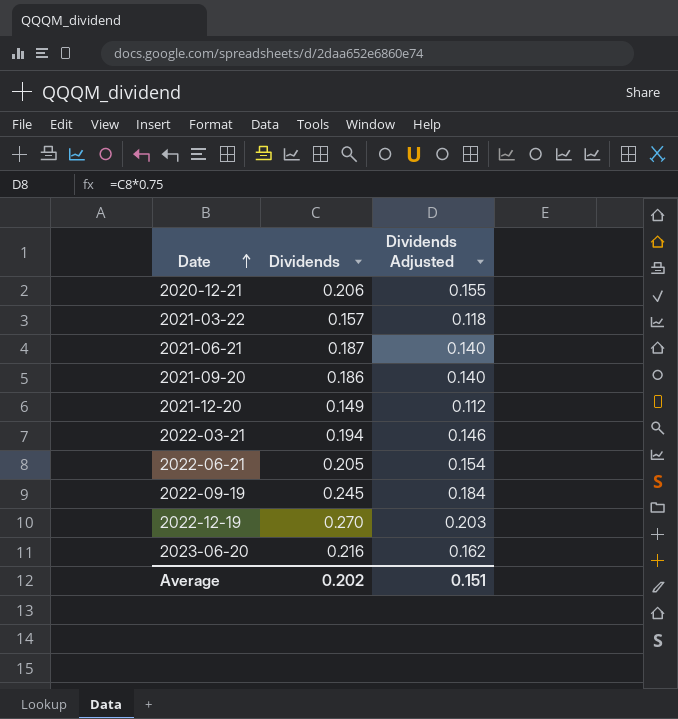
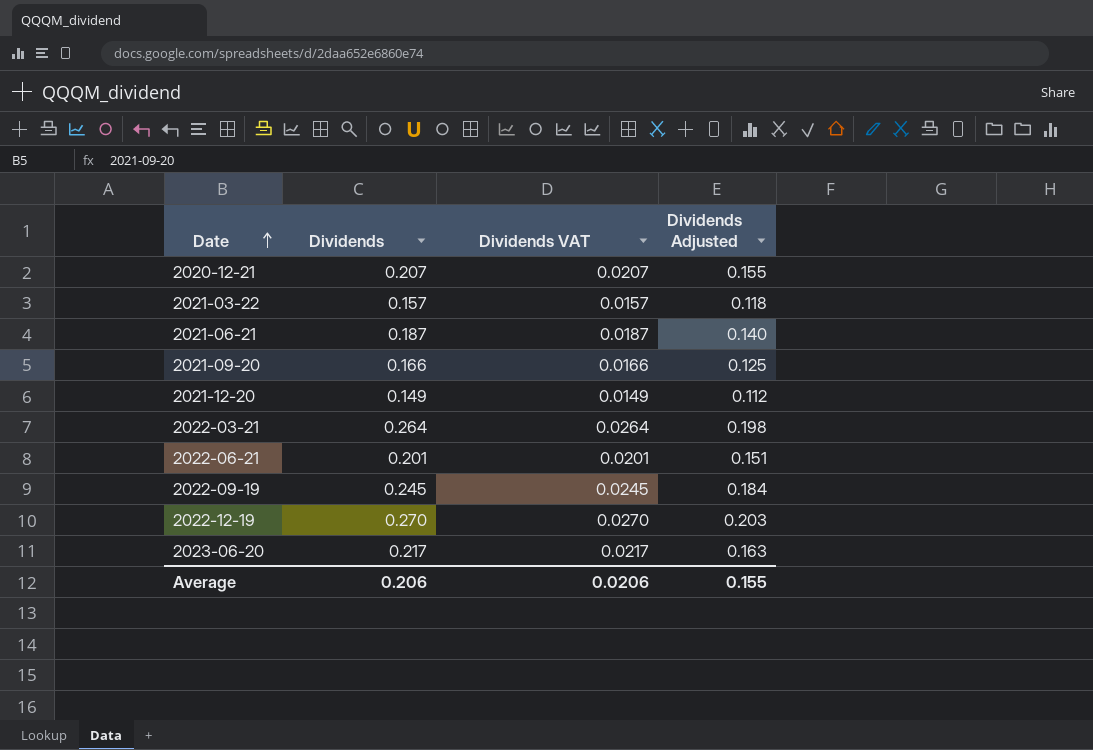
column Dividends VAT | formula: none -> [Dividends] * 0.1
2020-12-21 | Dividends: 0.206 -> 0.207
2021-09-20 | Dividends: 0.186 -> 0.166
2021-09-20 | Dividends Adjusted: 0.140 -> 0.125
2022-03-21 | Dividends: 0.194 -> 0.264
2022-03-21 | Dividends Adjusted: 0.146 -> 0.198
2022-06-21 | Dividends: 0.205 -> 0.201
2022-06-21 | Dividends Adjusted: 0.154 -> 0.151
2023-06-20 | Dividends: 0.216 -> 0.217
2023-06-20 | Dividends Adjusted: 0.162 -> 0.163
Average | Dividends: 0.202 -> 0.206
Average | Dividends Adjusted: 0.151 -> 0.155

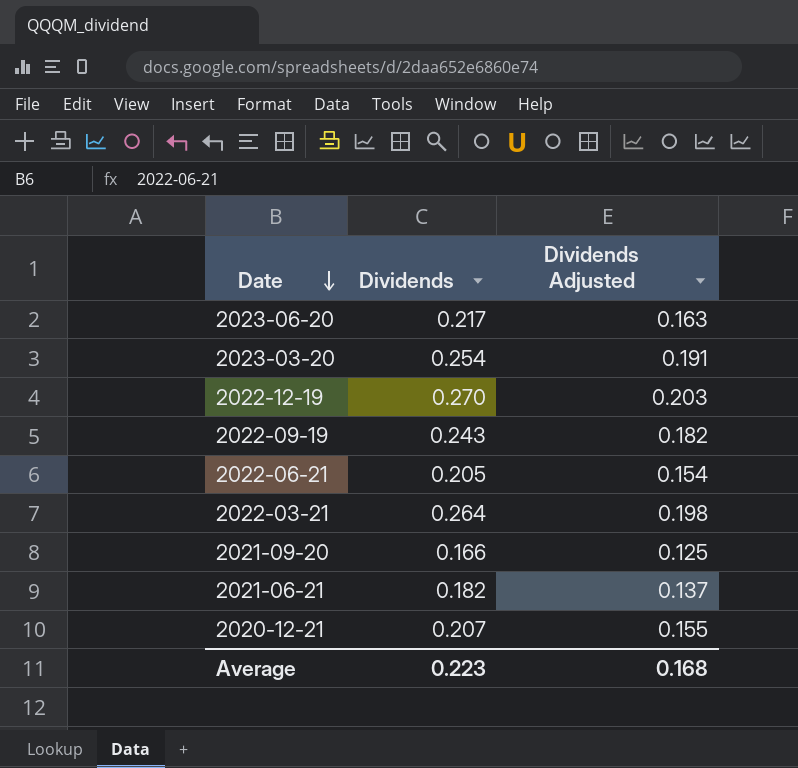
row order: Date ascending -> Date descending
column Dividends VAT | formula: [Dividends] * 0.1 -> none
row 2021-03-22: 0.157 | 0.0157 | 0.118 -> none
row 2021-12-20: 0.149 | 0.0149 | 0.112 -> none
row 2023-03-20: none -> 0.254 | 0.191
2022-09-19 | Dividends: 0.245 -> 0.243
2022-09-19 | Dividends Adjusted: 0.184 -> 0.182
2022-06-21 | Dividends: 0.201 -> 0.205
2022-06-21 | Dividends Adjusted: 0.151 -> 0.154
2021-06-21 | Dividends: 0.187 -> 0.182
2021-06-21 | Dividends Adjusted: 0.140 -> 0.137
Average | Dividends: 0.206 -> 0.223
Average | Dividends Adjusted: 0.155 -> 0.168

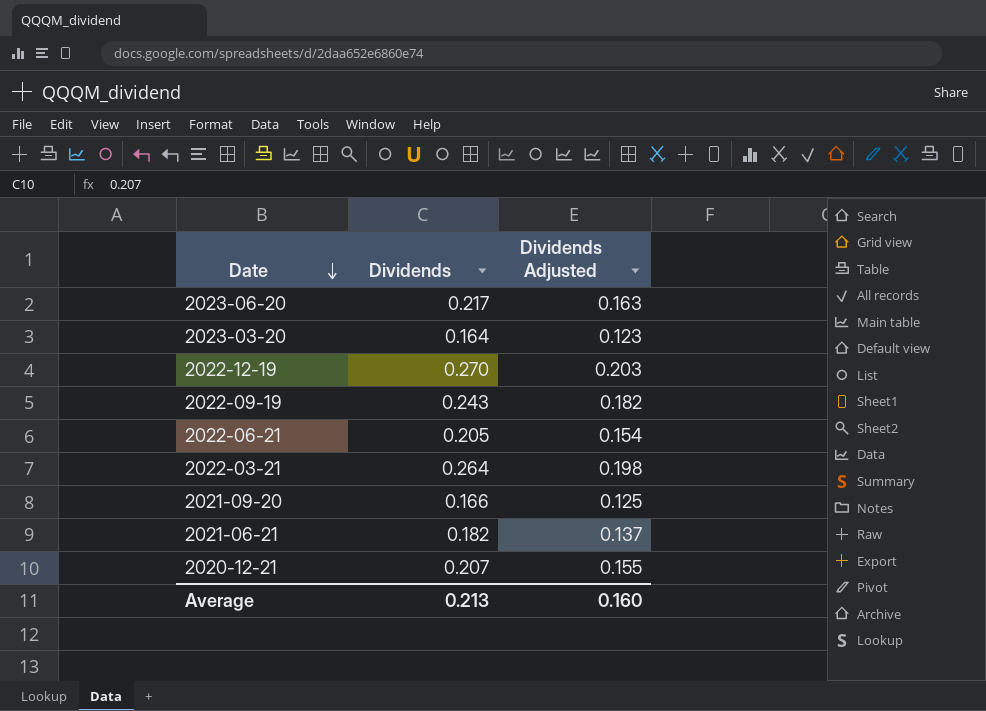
2023-03-20 | Dividends: 0.254 -> 0.164
2023-03-20 | Dividends Adjusted: 0.191 -> 0.123
Average | Dividends: 0.223 -> 0.213
Average | Dividends Adjusted: 0.168 -> 0.160

